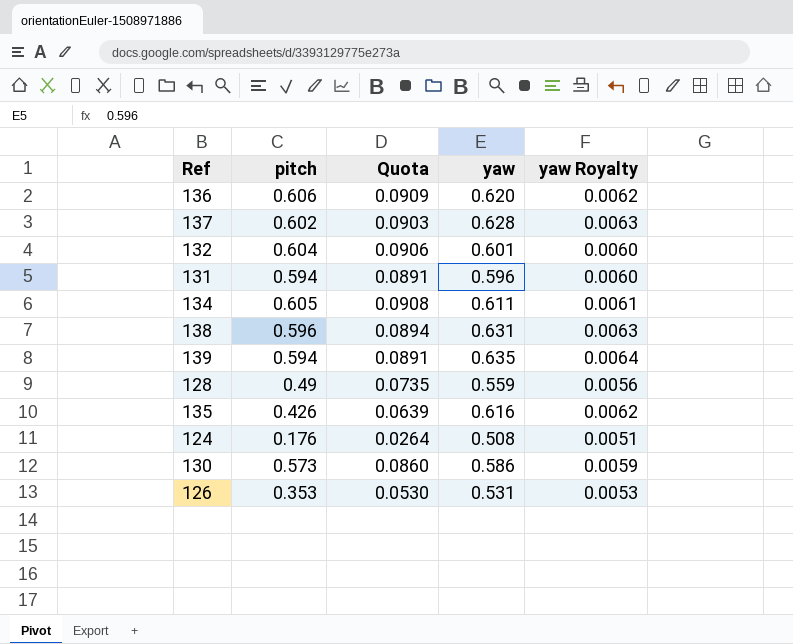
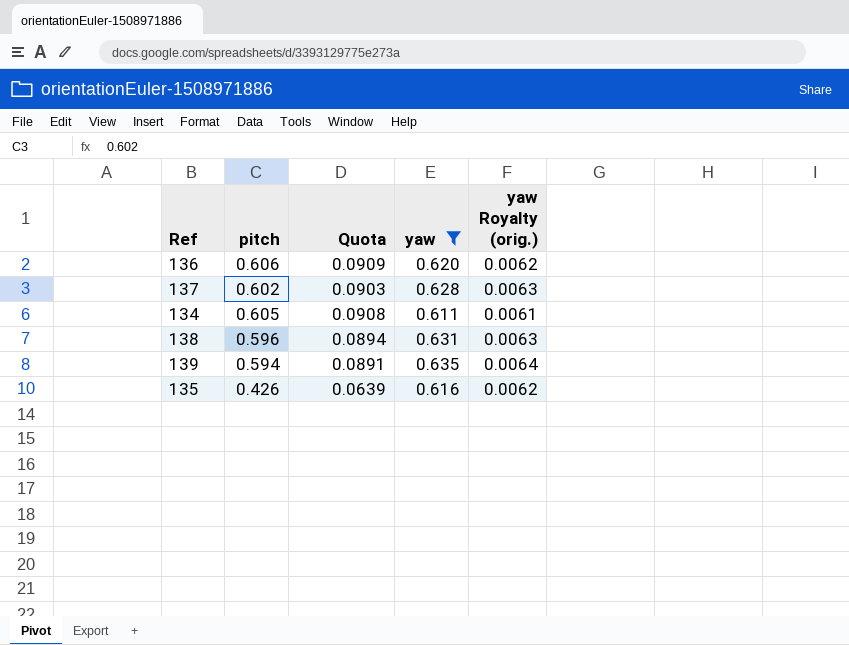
filter: none -> yaw >= 0.611
column name: yaw Royalty -> yaw Royalty (orig.)

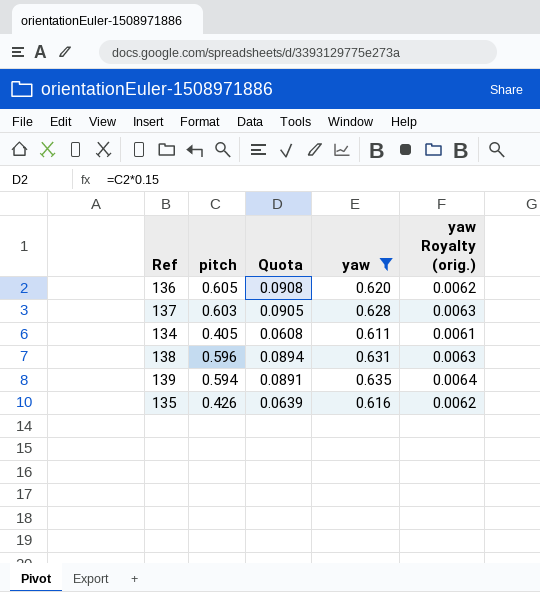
136 | pitch: 0.606 -> 0.605
136 | Quota: 0.0909 -> 0.0908
137 | pitch: 0.602 -> 0.603
137 | Quota: 0.0903 -> 0.0905
134 | pitch: 0.605 -> 0.405
134 | Quota: 0.0908 -> 0.0608

